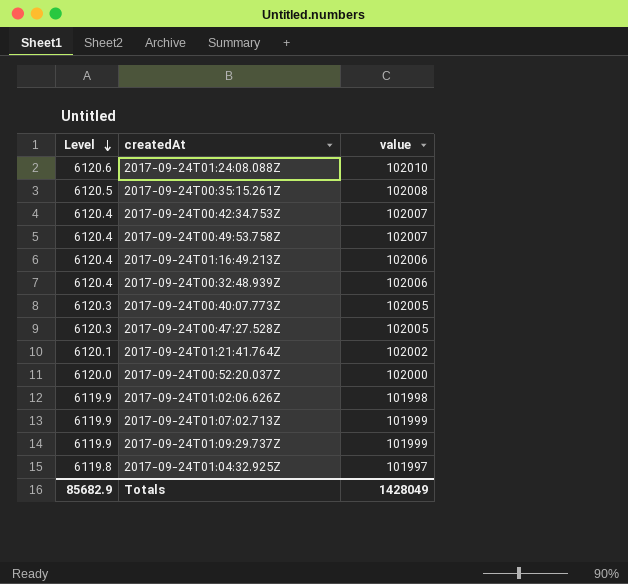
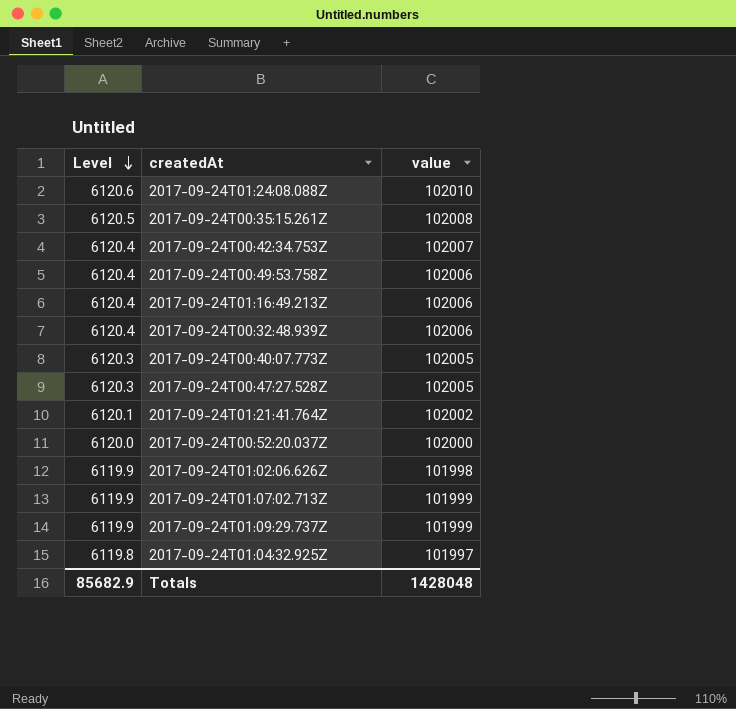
2017-09-24T00:49:53.758Z | value: 102007 -> 102006
Totals | value: 1428049 -> 1428048

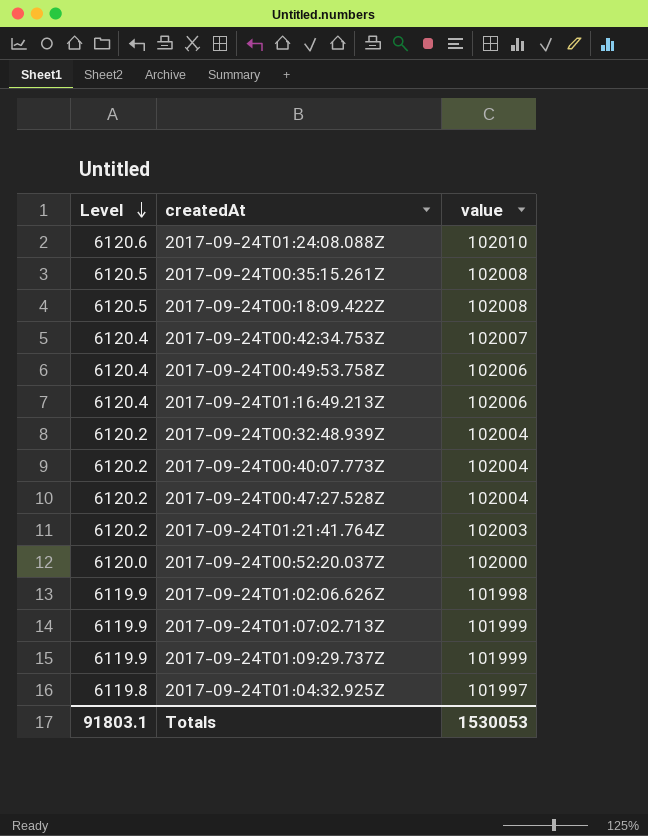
row 2017-09-24T00:18:09.422Z: none -> 6120.5 | 102008
2017-09-24T00:32:48.939Z | Level: 6120.4 -> 6120.2
2017-09-24T00:32:48.939Z | value: 102006 -> 102004
2017-09-24T00:40:07.773Z | Level: 6120.3 -> 6120.2
2017-09-24T00:40:07.773Z | value: 102005 -> 102004
2017-09-24T00:47:27.528Z | Level: 6120.3 -> 6120.2
2017-09-24T00:47:27.528Z | value: 102005 -> 102004
2017-09-24T01:21:41.764Z | Level: 6120.1 -> 6120.2
2017-09-24T01:21:41.764Z | value: 102002 -> 102003
Totals | Level: 85682.9 -> 91803.1
Totals | value: 1428048 -> 1530053

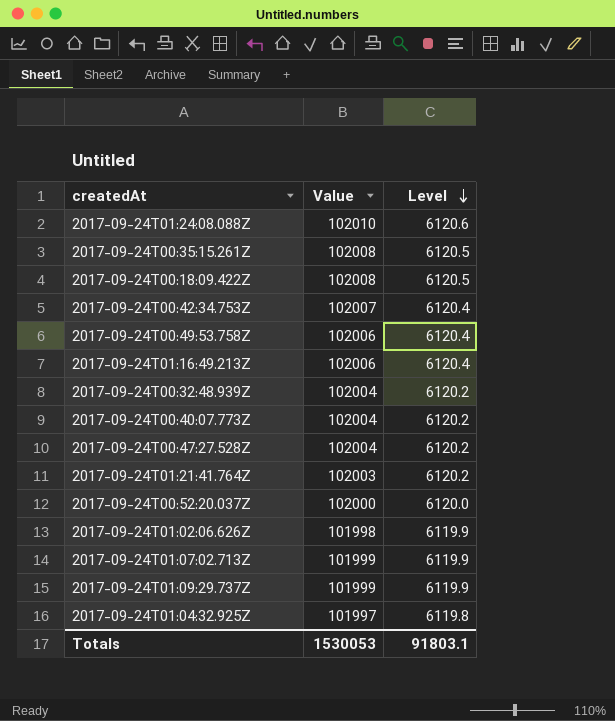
column name: value -> Value
column Level | position: 1 -> 3

